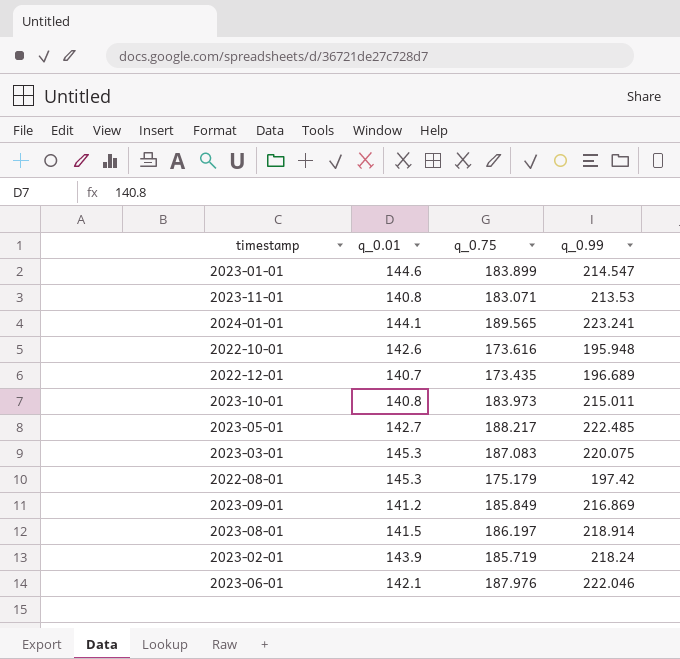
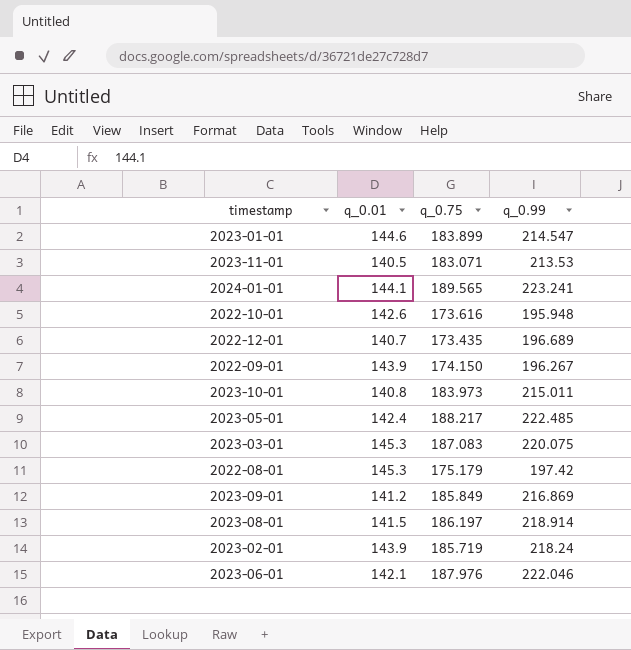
2023-11-01 | q_0.01: 140.8 -> 140.5
row 2022-09-01: none -> 143.9 | 174.150 | 196.267
2023-05-01 | q_0.01: 142.7 -> 142.4

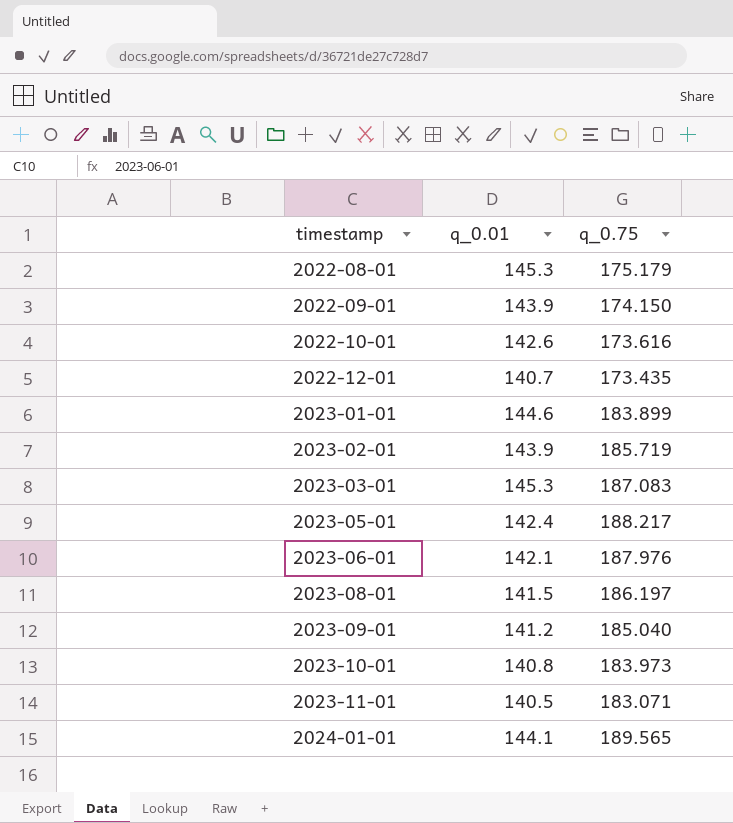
row order: none -> timestamp ascending
column q_0.99 | position: 4 -> none
2023-09-01 | q_0.75: 185.849 -> 185.040

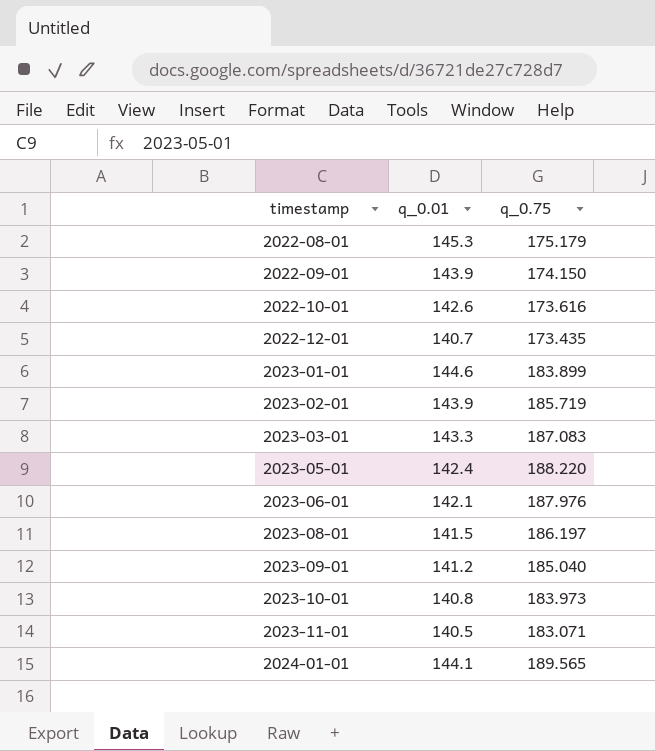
2023-03-01 | q_0.01: 145.3 -> 143.3
2023-05-01 | q_0.75: 188.217 -> 188.220

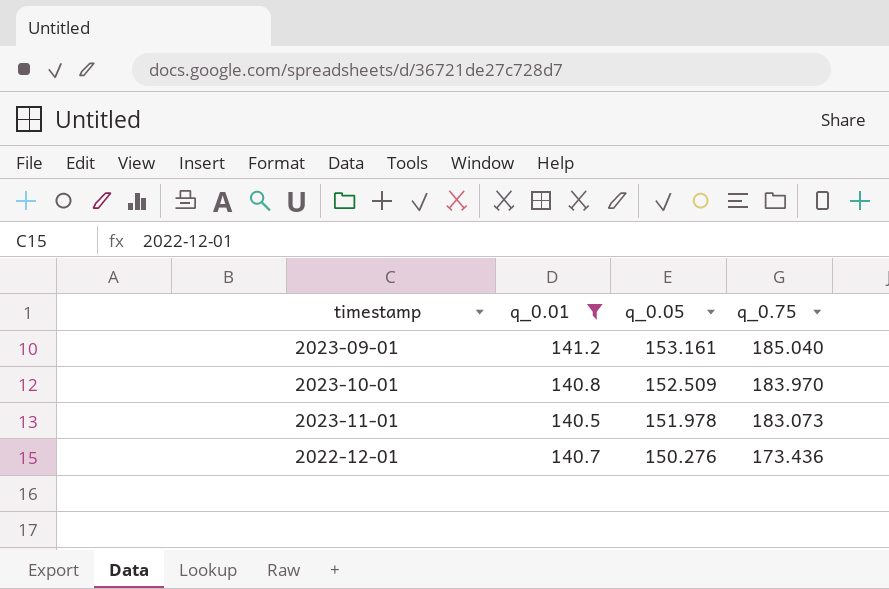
filter: none -> q_0.01 <= 141.2
row order: timestamp ascending -> q_0.05 descending
column q_0.05 | position: none -> 3
2023-10-01 | q_0.75: 183.973 -> 183.970
2023-11-01 | q_0.75: 183.071 -> 183.073
2022-12-01 | q_0.75: 173.435 -> 173.436

